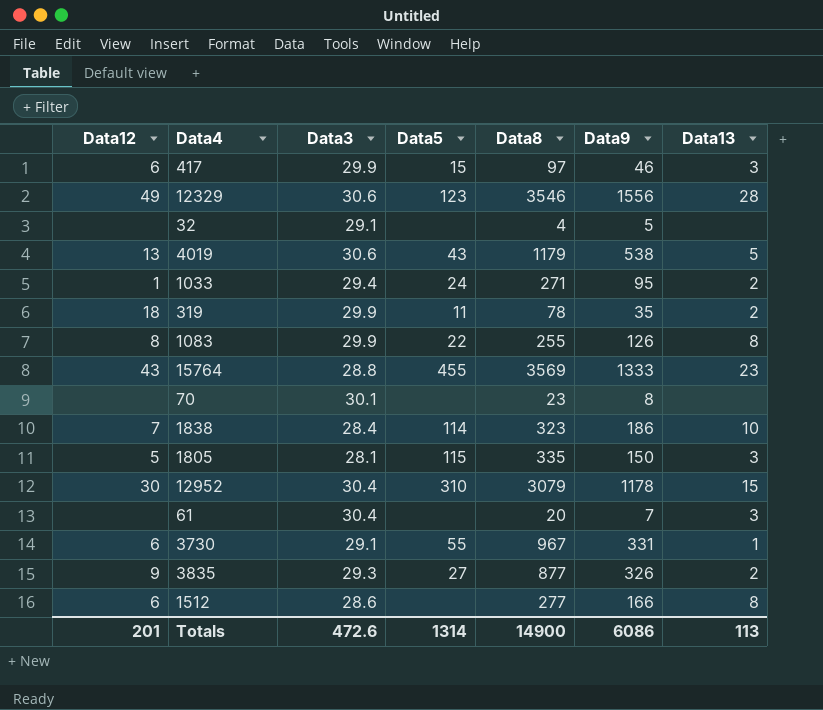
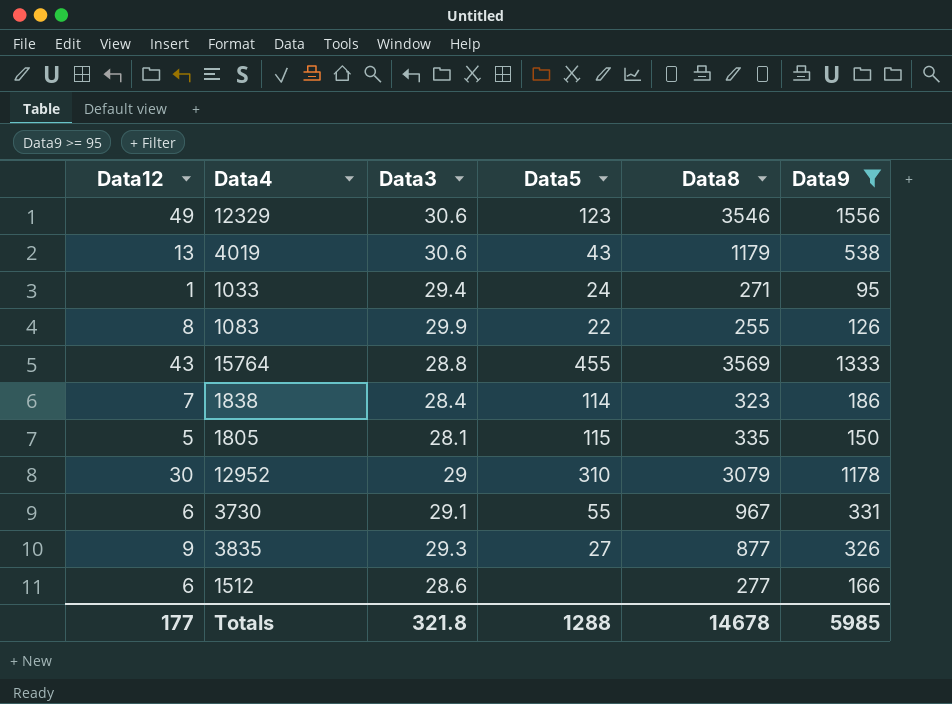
filter: none -> Data9 >= 95
column Data13 | position: 7 -> none
12952 | Data3: 30.4 -> 29
Totals | Data12: 201 -> 177
Totals | Data3: 472.6 -> 321.8
Totals | Data5: 1314 -> 1288
Totals | Data8: 14900 -> 14678
Totals | Data9: 6086 -> 5985

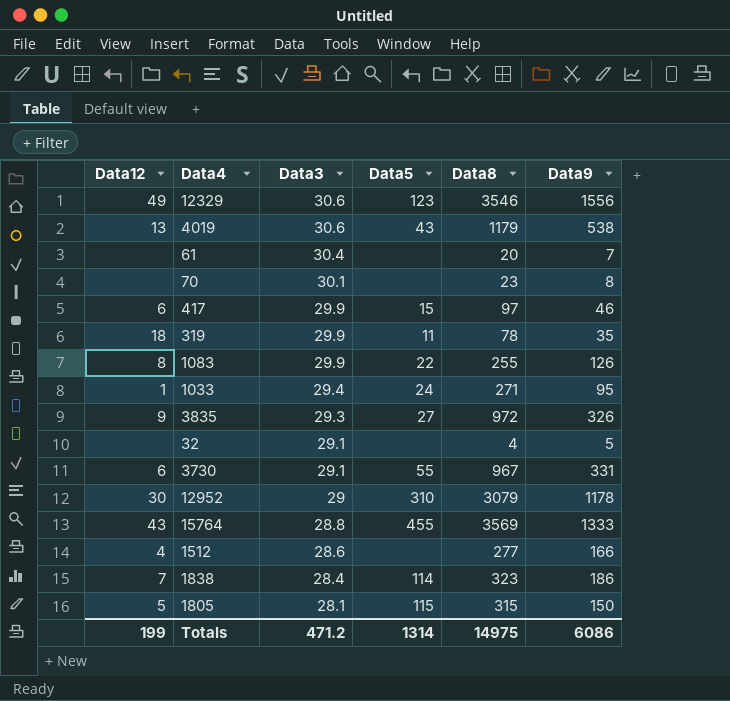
filter: Data9 >= 95 -> none
row order: none -> Data3 descending
3835 | Data8: 877 -> 972
1512 | Data12: 6 -> 4
1805 | Data8: 335 -> 315
Totals | Data12: 177 -> 199
Totals | Data3: 321.8 -> 471.2
Totals | Data5: 1288 -> 1314
Totals | Data8: 14678 -> 14975
Totals | Data9: 5985 -> 6086

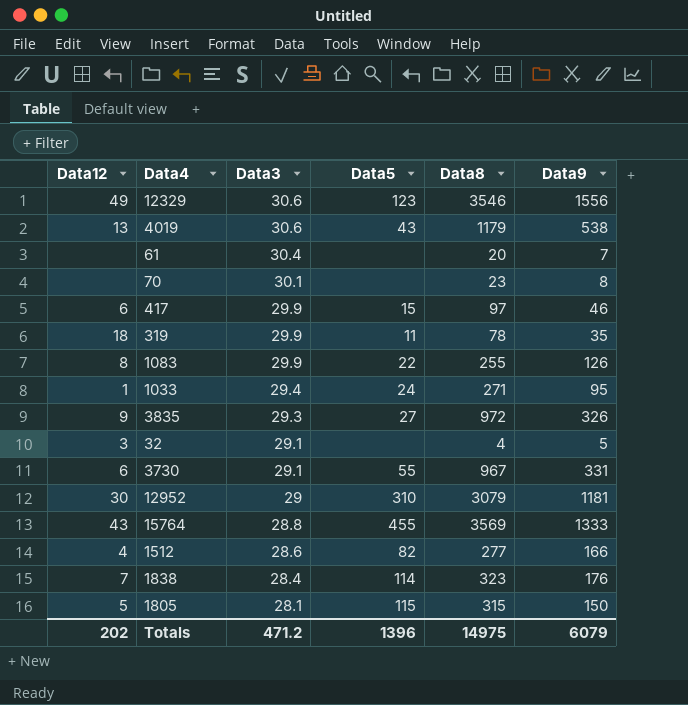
32 | Data12: none -> 3
12952 | Data9: 1178 -> 1181
1512 | Data5: none -> 82
1838 | Data9: 186 -> 176
Totals | Data12: 199 -> 202
Totals | Data5: 1314 -> 1396
Totals | Data9: 6086 -> 6079

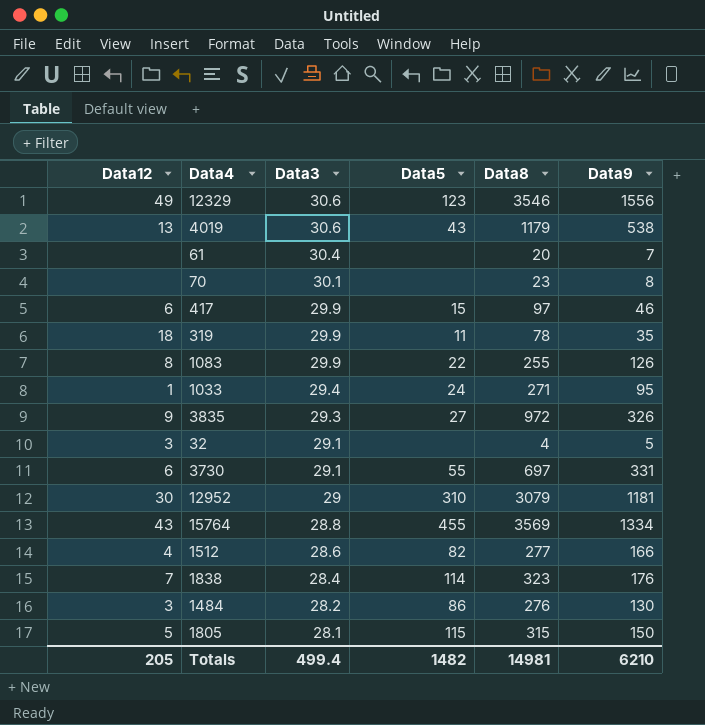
3730 | Data8: 967 -> 697
15764 | Data9: 1333 -> 1334
row 1484: none -> 3 | 28.2 | 86 | 276 | 130
Totals | Data12: 202 -> 205
Totals | Data3: 471.2 -> 499.4
Totals | Data5: 1396 -> 1482
Totals | Data8: 14975 -> 14981
Totals | Data9: 6079 -> 6210

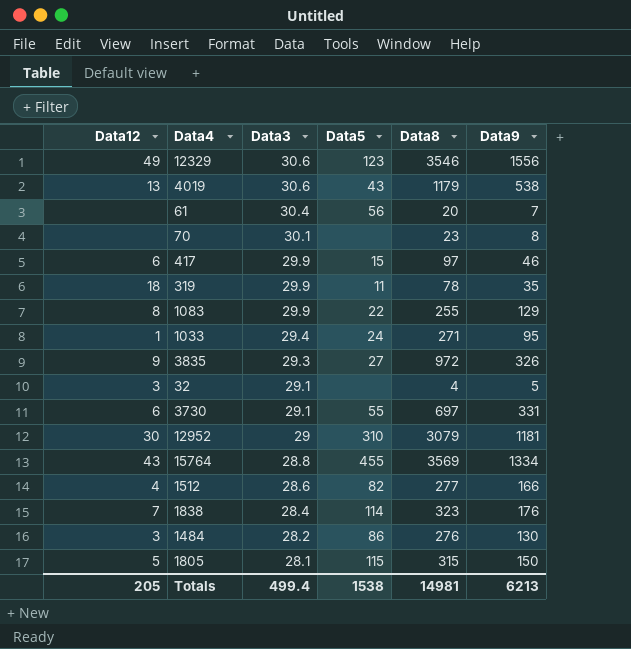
61 | Data5: none -> 56
1083 | Data9: 126 -> 129
Totals | Data5: 1482 -> 1538
Totals | Data9: 6210 -> 6213

